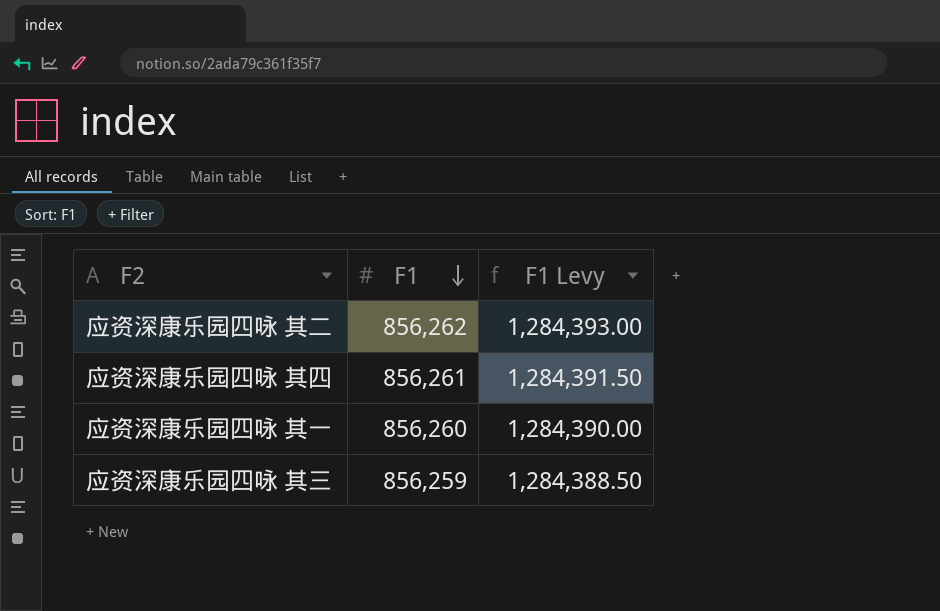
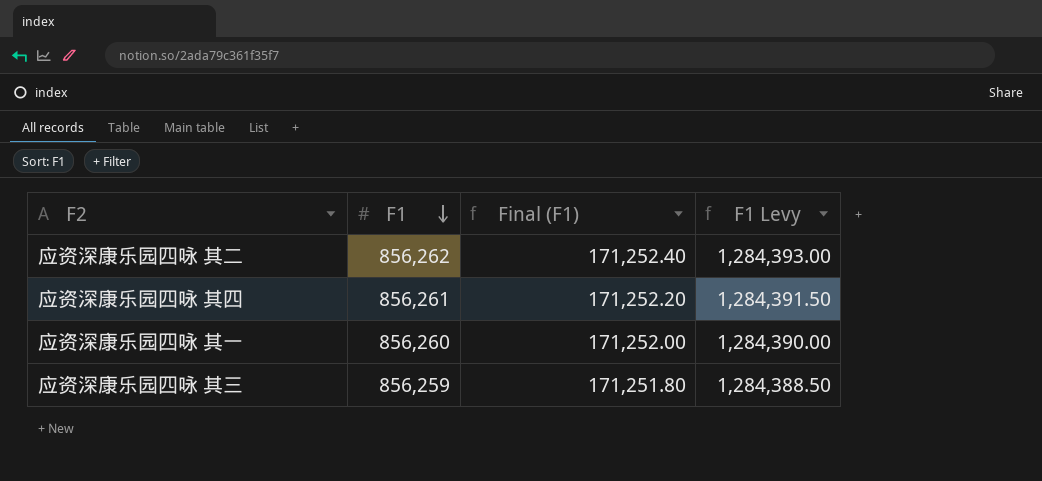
column Final (F1) | formula: none -> [F1] * 0.2

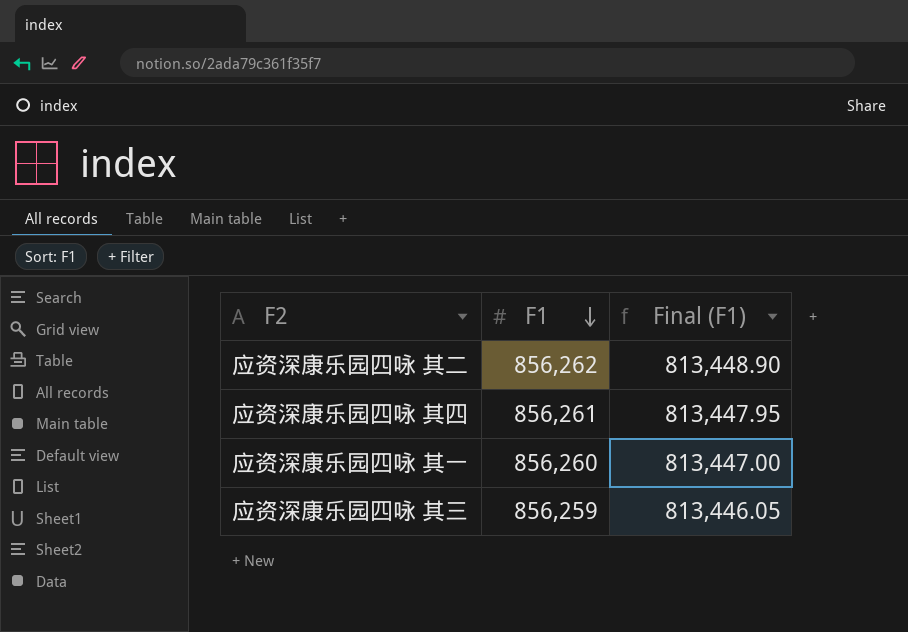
column F1 Levy | formula: [F1] * 1.5 -> none
column Final (F1) | formula: [F1] * 0.2 -> [F1] * 0.95

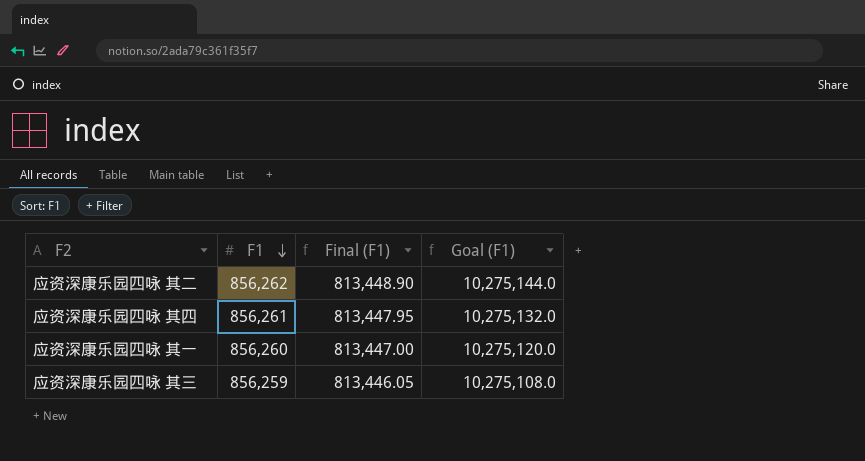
column Goal (F1) | formula: none -> [F1] * 12

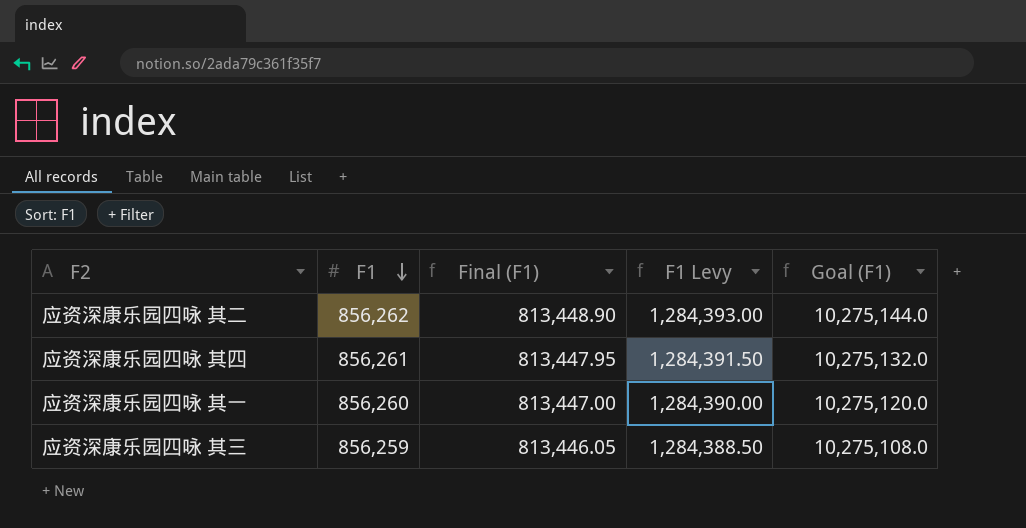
column F1 Levy | formula: none -> [F1] * 1.5

